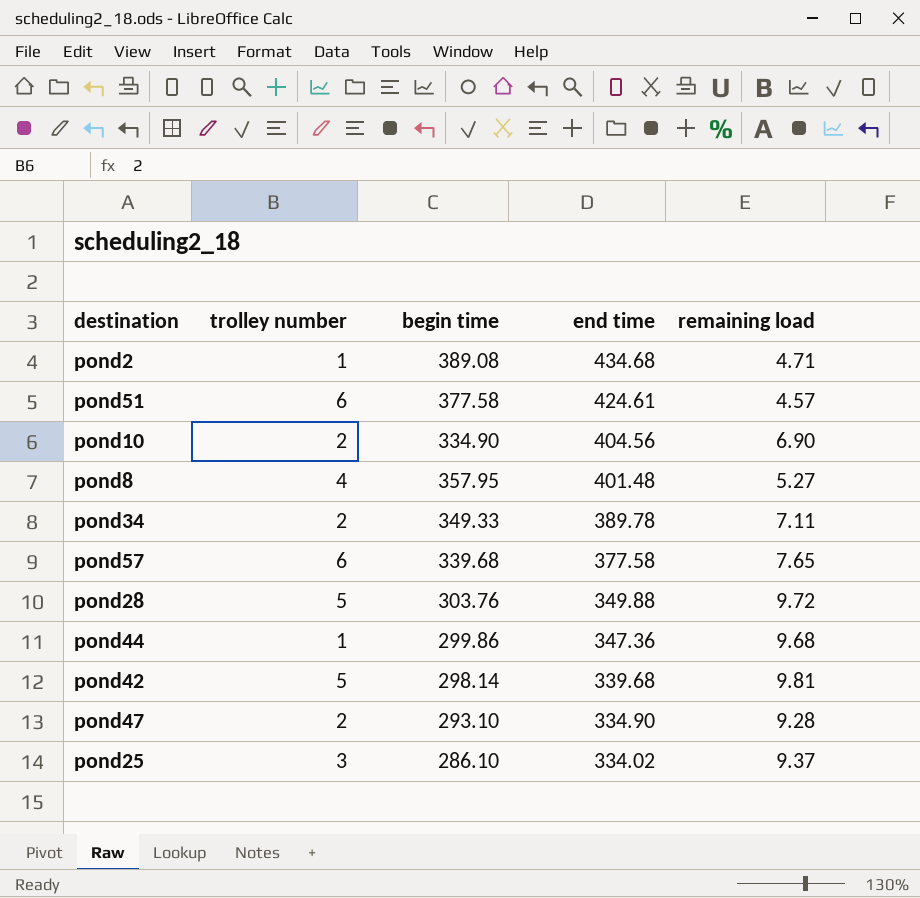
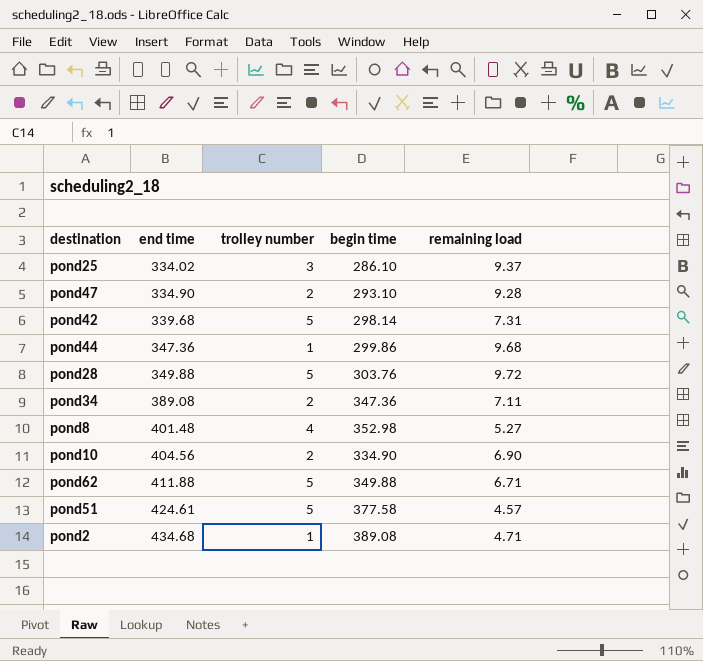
row order: end time descending -> end time ascending
column end time | position: 4 -> 2
row pond57: 6 | 339.68 | 377.58 | 7.65 -> none
pond42 | remaining load: 9.81 -> 7.31
pond34 | end time: 389.78 -> 389.08
pond34 | begin time: 349.33 -> 347.36
pond8 | begin time: 357.95 -> 352.98
row pond62: none -> 411.88 | 5 | 349.88 | 6.71
pond51 | trolley number: 6 -> 5

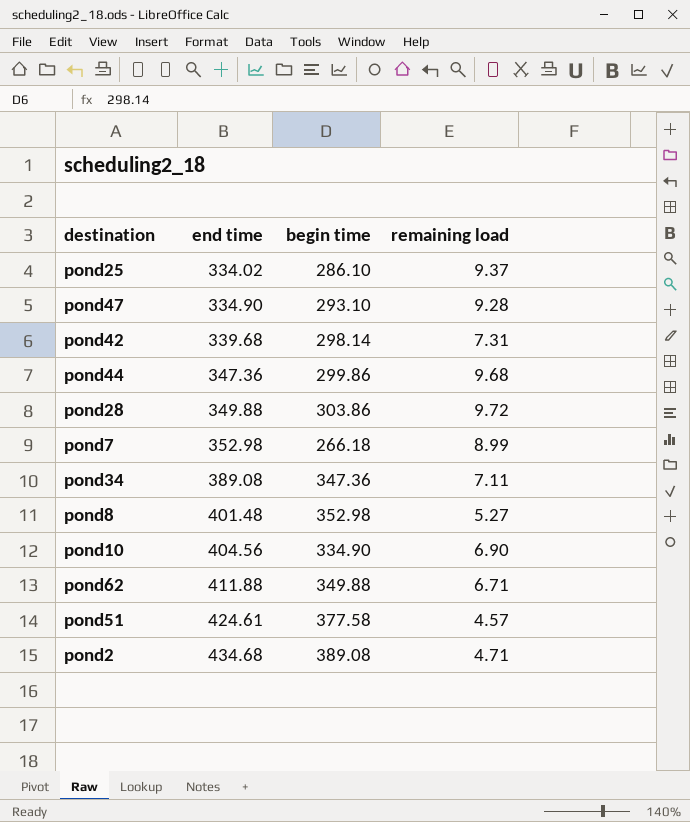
column trolley number | position: 3 -> none
pond28 | begin time: 303.76 -> 303.86
row pond7: none -> 352.98 | 266.18 | 8.99

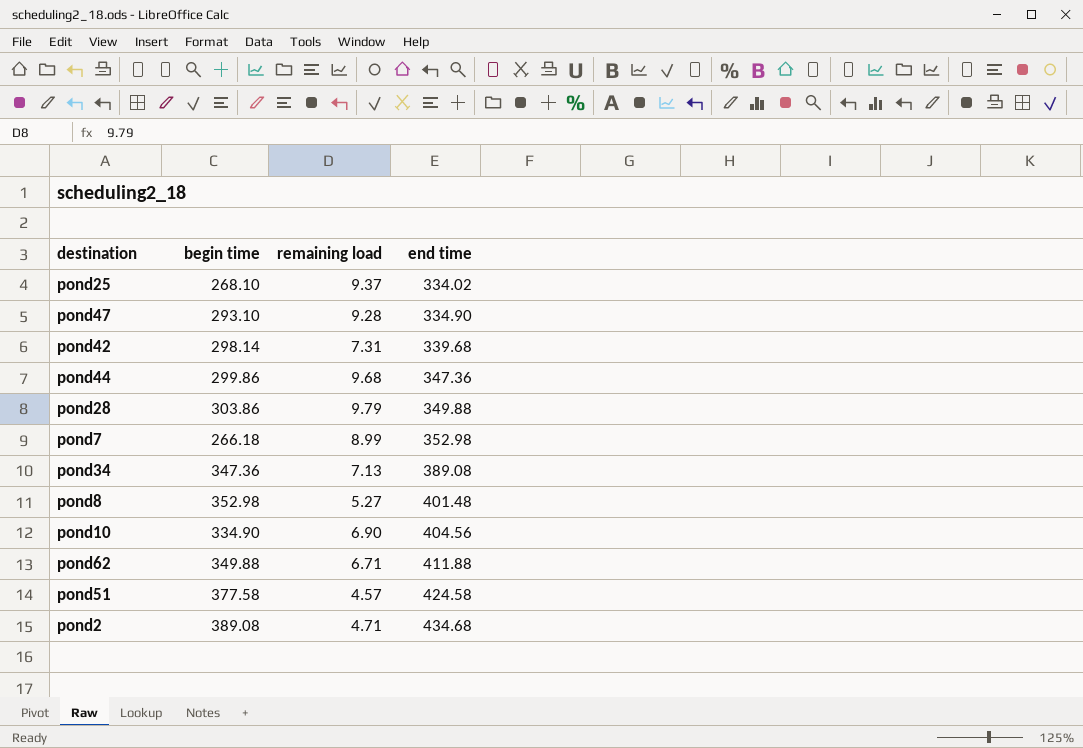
column end time | position: 2 -> 4
pond25 | begin time: 286.10 -> 268.10
pond28 | remaining load: 9.72 -> 9.79
pond34 | remaining load: 7.11 -> 7.13
pond51 | end time: 424.61 -> 424.58

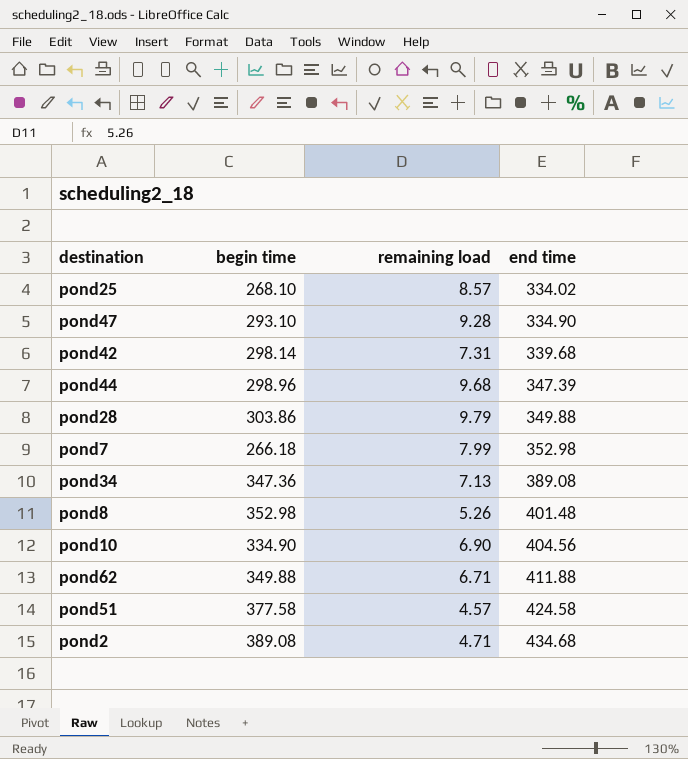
pond25 | remaining load: 9.37 -> 8.57
pond44 | begin time: 299.86 -> 298.96
pond44 | end time: 347.36 -> 347.39
pond7 | remaining load: 8.99 -> 7.99
pond8 | remaining load: 5.27 -> 5.26

